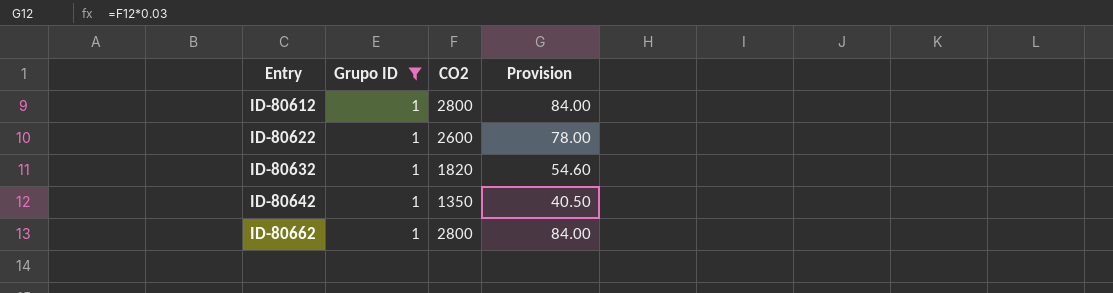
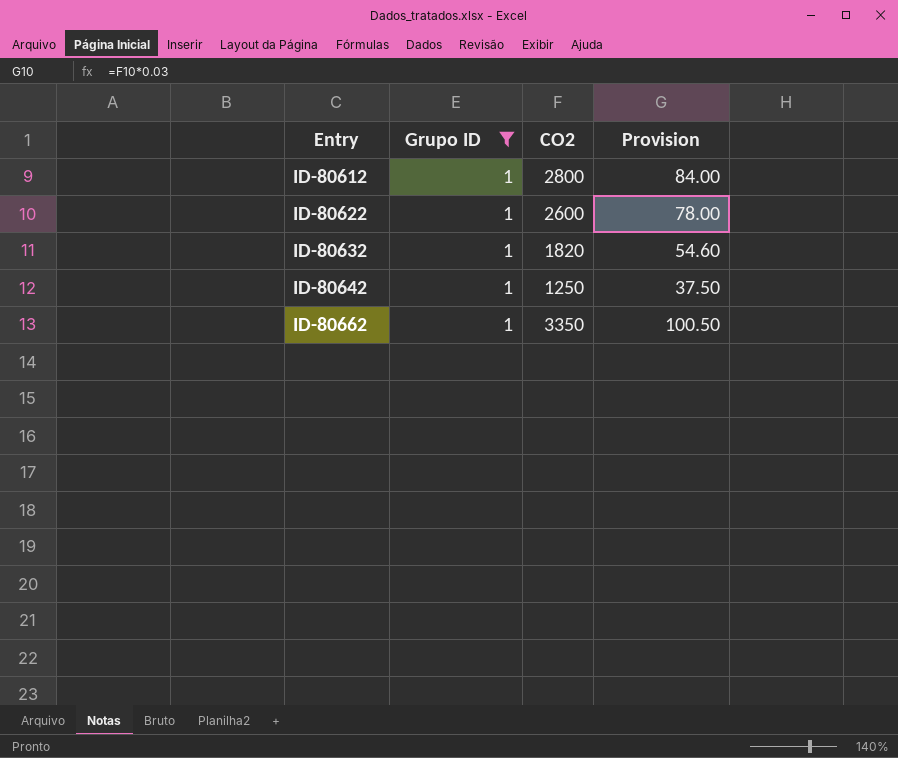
ID-80642 | CO2: 1350 -> 1250
ID-80642 | Provision: 40.50 -> 37.50
ID-80662 | CO2: 2800 -> 3350
ID-80662 | Provision: 84.00 -> 100.50

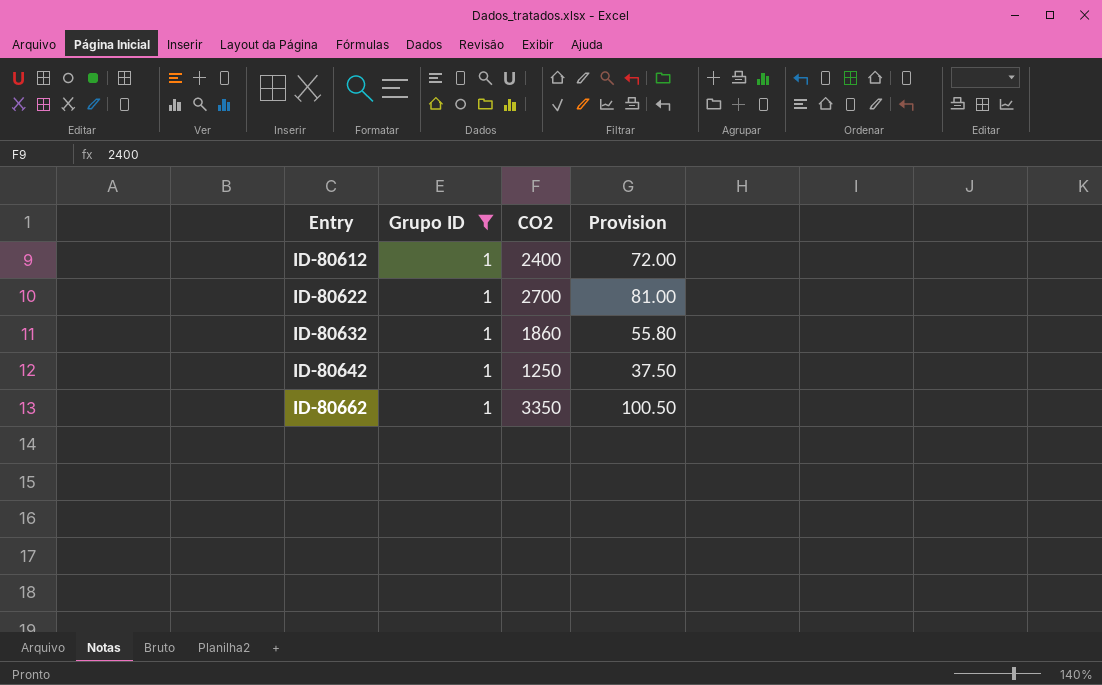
ID-80612 | CO2: 2800 -> 2400
ID-80612 | Provision: 84.00 -> 72.00
ID-80622 | CO2: 2600 -> 2700
ID-80622 | Provision: 78.00 -> 81.00
ID-80632 | CO2: 1820 -> 1860
ID-80632 | Provision: 54.60 -> 55.80

